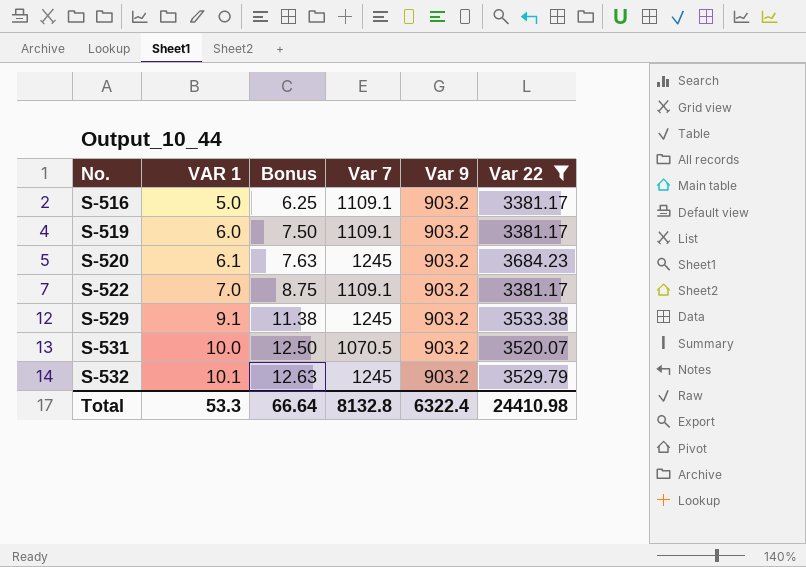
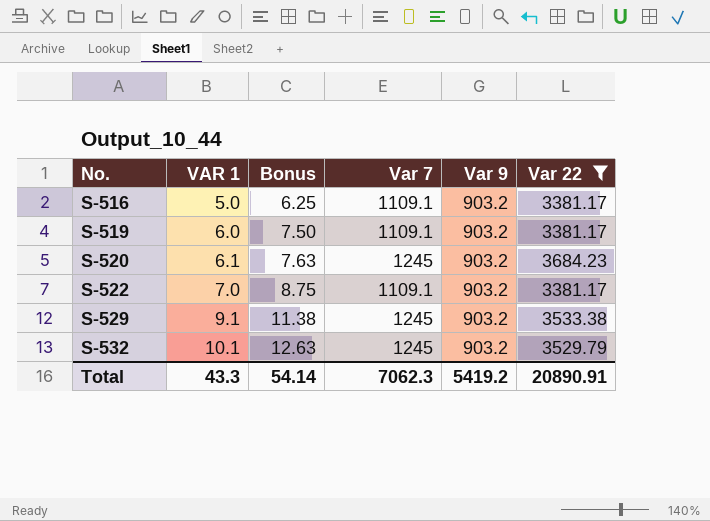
row S-531: 10.0 | 12.50 | 1070.5 | 903.2 | 3520.07 -> none
Total | VAR 1: 53.3 -> 43.3
Total | Bonus: 66.64 -> 54.14
Total | Var 7: 8132.8 -> 7062.3
Total | Var 9: 6322.4 -> 5419.2
Total | Var 22: 24410.98 -> 20890.91

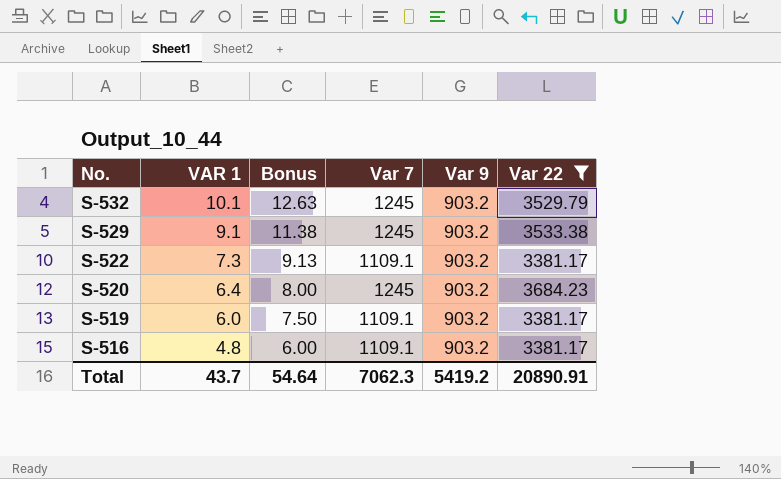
row order: No. ascending -> No. descending
S-522 | VAR 1: 7.0 -> 7.3
S-522 | Bonus: 8.75 -> 9.13
S-520 | VAR 1: 6.1 -> 6.4
S-520 | Bonus: 7.63 -> 8.00
S-516 | VAR 1: 5.0 -> 4.8
S-516 | Bonus: 6.25 -> 6.00
Total | VAR 1: 43.3 -> 43.7
Total | Bonus: 54.14 -> 54.64

